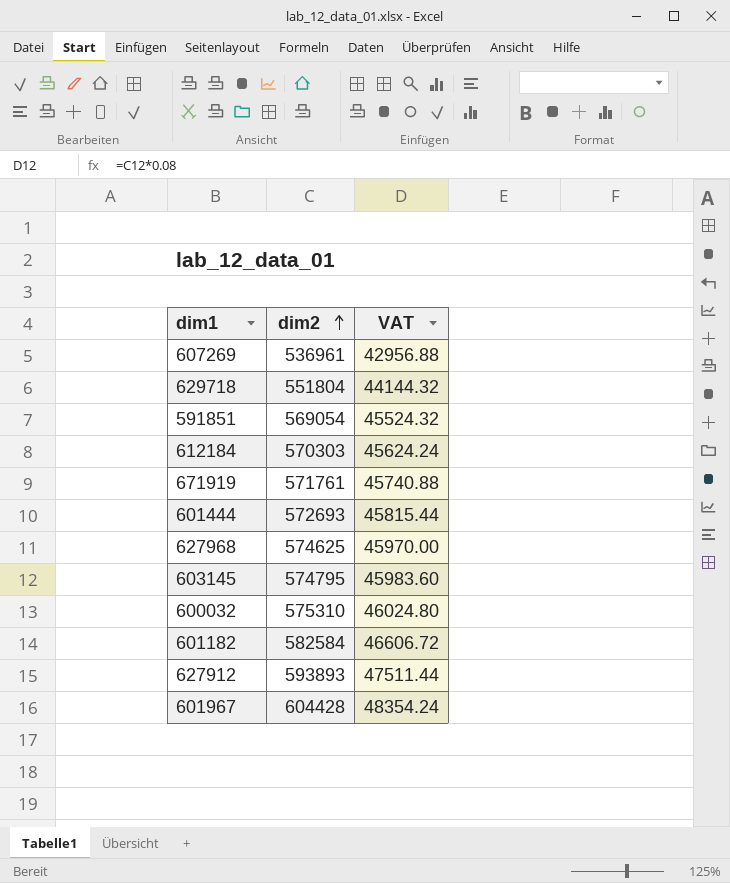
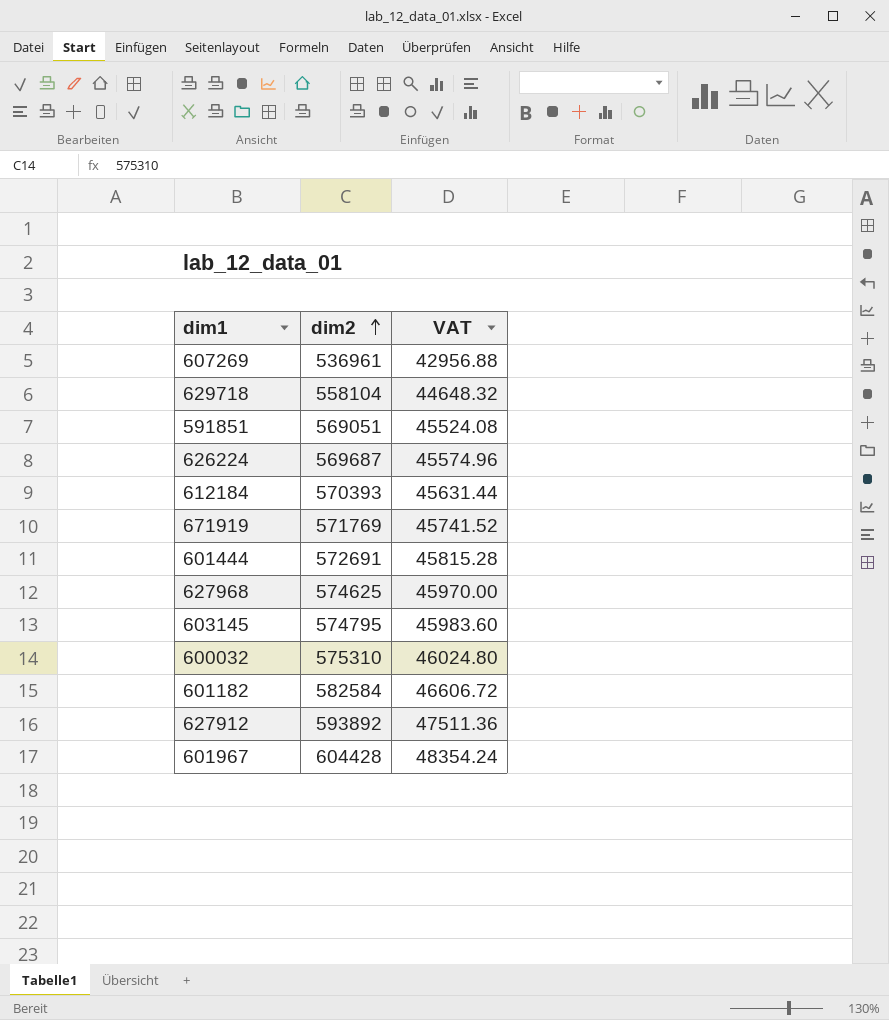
629718 | dim2: 551804 -> 558104
629718 | VAT: 44144.32 -> 44648.32
591851 | dim2: 569054 -> 569051
591851 | VAT: 45524.32 -> 45524.08
row 626224: none -> 569687 | 45574.96
612184 | dim2: 570303 -> 570393
612184 | VAT: 45624.24 -> 45631.44
671919 | dim2: 571761 -> 571769
671919 | VAT: 45740.88 -> 45741.52
601444 | dim2: 572693 -> 572691
601444 | VAT: 45815.44 -> 45815.28
627912 | dim2: 593893 -> 593892
627912 | VAT: 47511.44 -> 47511.36

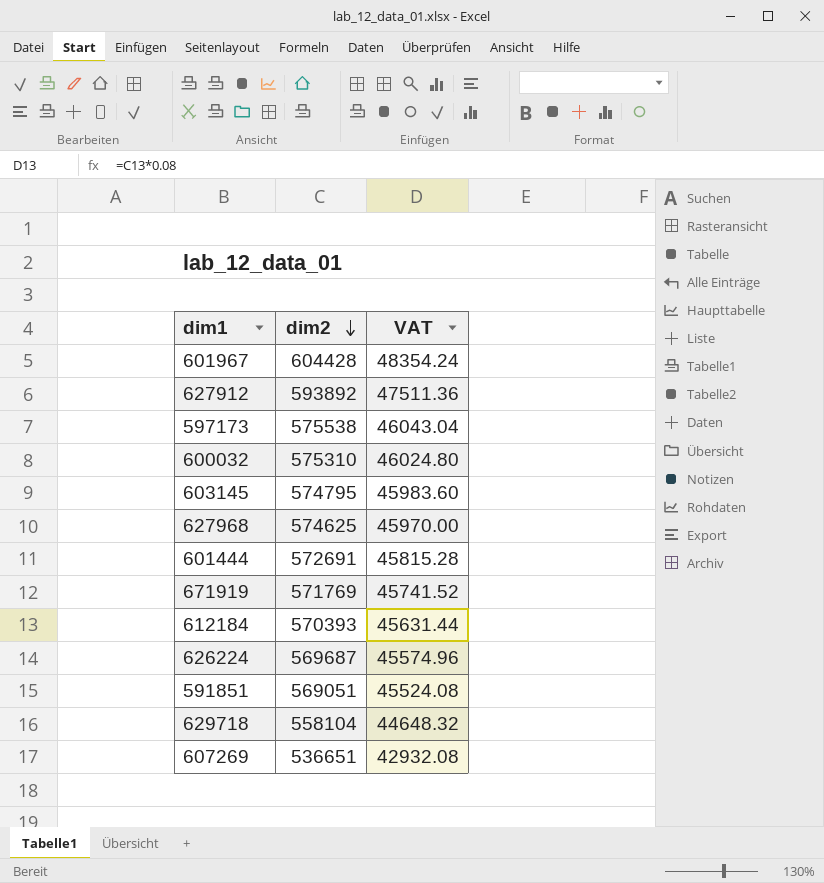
row order: dim2 ascending -> dim2 descending
row 601182: 582584 | 46606.72 -> none
row 597173: none -> 575538 | 46043.04
607269 | dim2: 536961 -> 536651
607269 | VAT: 42956.88 -> 42932.08

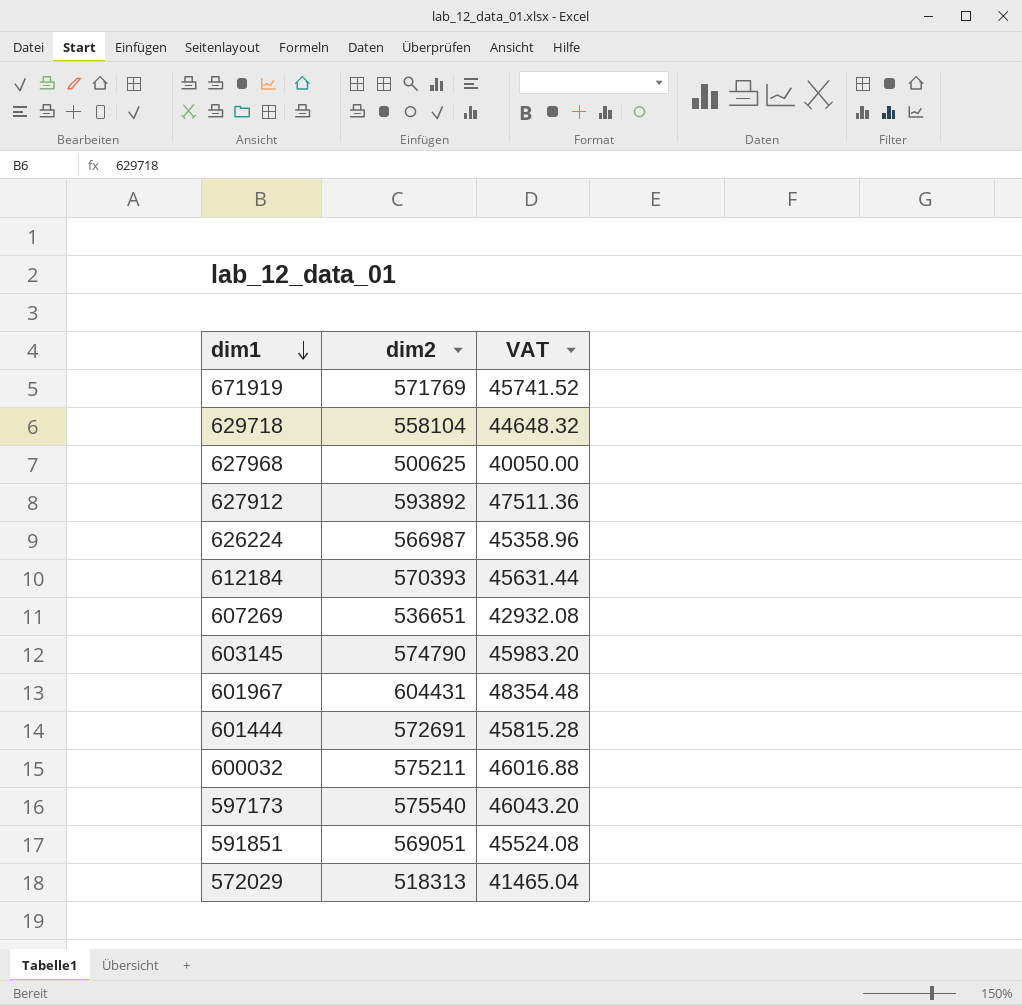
row order: dim2 descending -> dim1 descending
627968 | dim2: 574625 -> 500625
627968 | VAT: 45970.00 -> 40050.00
626224 | dim2: 569687 -> 566987
626224 | VAT: 45574.96 -> 45358.96
603145 | dim2: 574795 -> 574790
603145 | VAT: 45983.60 -> 45983.20
601967 | dim2: 604428 -> 604431
601967 | VAT: 48354.24 -> 48354.48
600032 | dim2: 575310 -> 575211
600032 | VAT: 46024.80 -> 46016.88
597173 | dim2: 575538 -> 575540
597173 | VAT: 46043.04 -> 46043.20
row 572029: none -> 518313 | 41465.04

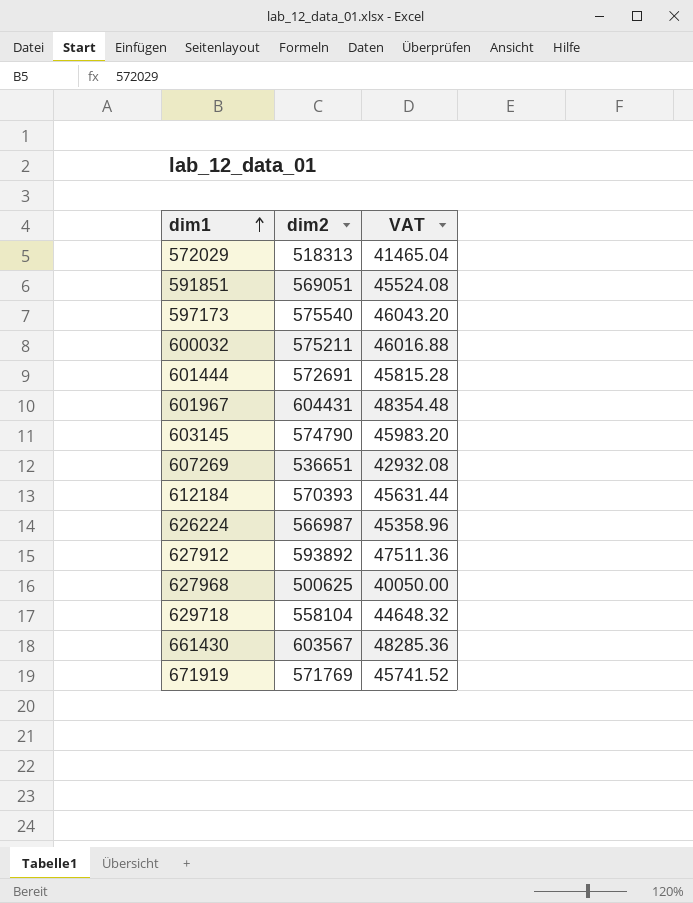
row order: dim1 descending -> dim1 ascending
row 661430: none -> 603567 | 48285.36

